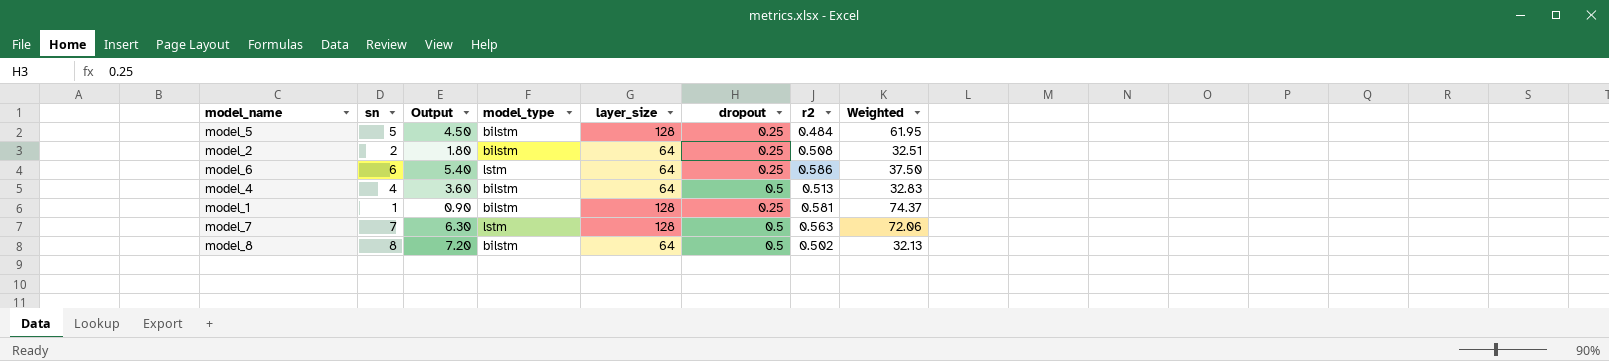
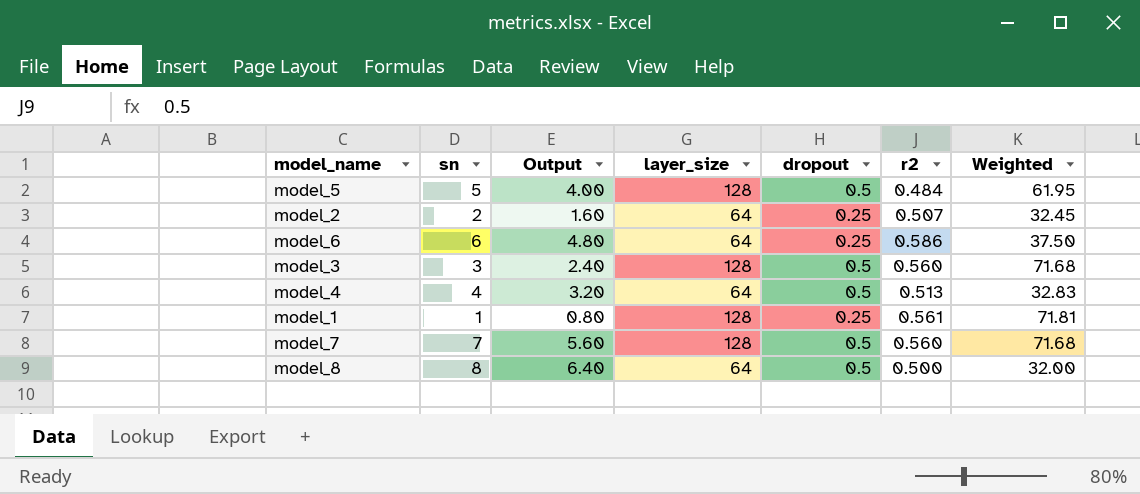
column model_type | position: 4 -> none
column Output | formula: [sn] * 0.9 -> [sn] * 0.8
model_5 | dropout: 0.25 -> 0.5
model_2 | r2: 0.508 -> 0.507
model_2 | Weighted: 32.51 -> 32.45
row model_3: none -> 3 | 2.40 | 128 | 0.5 | 0.560 | 71.68
model_1 | r2: 0.581 -> 0.561
model_1 | Weighted: 74.37 -> 71.81
model_7 | r2: 0.563 -> 0.560
model_7 | Weighted: 72.06 -> 71.68
model_8 | r2: 0.502 -> 0.500
model_8 | Weighted: 32.13 -> 32.00

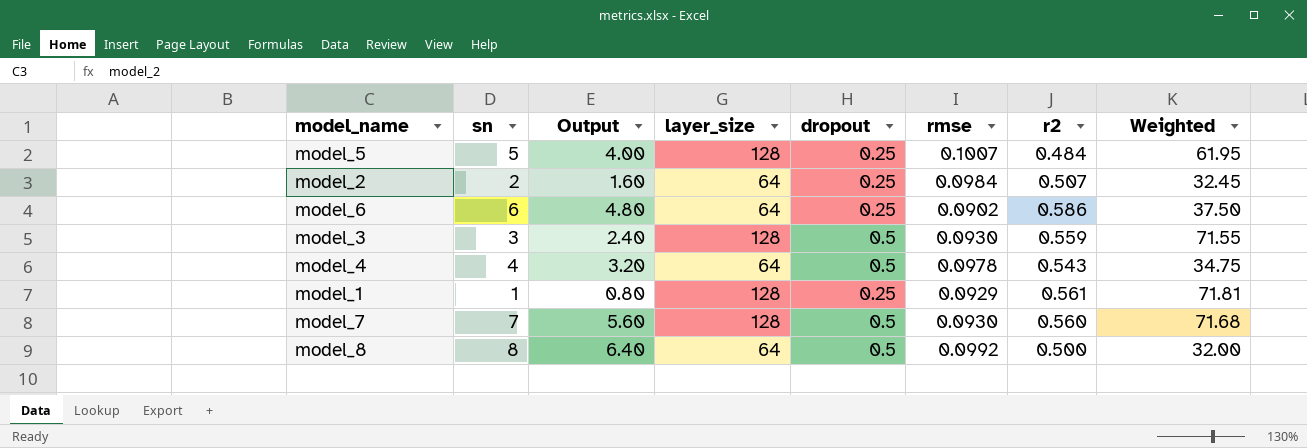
column rmse | position: none -> 6
model_5 | dropout: 0.5 -> 0.25
model_3 | r2: 0.560 -> 0.559
model_3 | Weighted: 71.68 -> 71.55
model_4 | r2: 0.513 -> 0.543
model_4 | Weighted: 32.83 -> 34.75

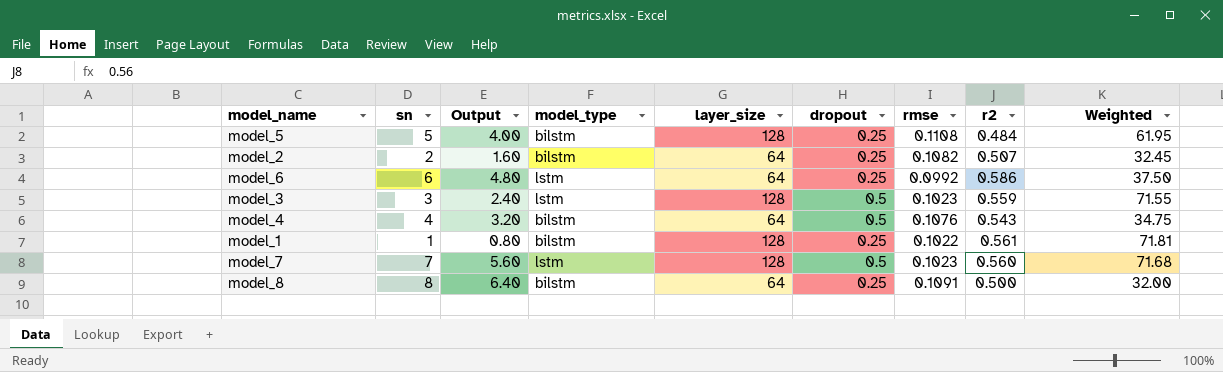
column model_type | position: none -> 4
model_5 | rmse: 0.1007 -> 0.1108
model_2 | rmse: 0.0984 -> 0.1082
model_6 | rmse: 0.0902 -> 0.0992
model_3 | rmse: 0.0930 -> 0.1023
model_4 | rmse: 0.0978 -> 0.1076
model_1 | rmse: 0.0929 -> 0.1022
model_7 | rmse: 0.0930 -> 0.1023
model_8 | dropout: 0.5 -> 0.25
model_8 | rmse: 0.0992 -> 0.1091

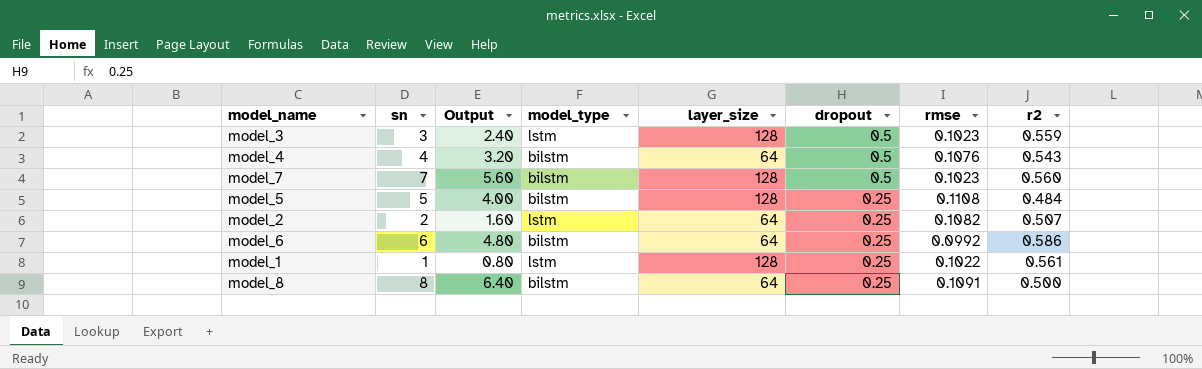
row order: none -> dropout descending
column Weighted | formula: [layer_size] * [r2] -> none
model_7 | model_type: lstm -> bilstm
model_2 | model_type: bilstm -> lstm
model_6 | model_type: lstm -> bilstm
model_1 | model_type: bilstm -> lstm

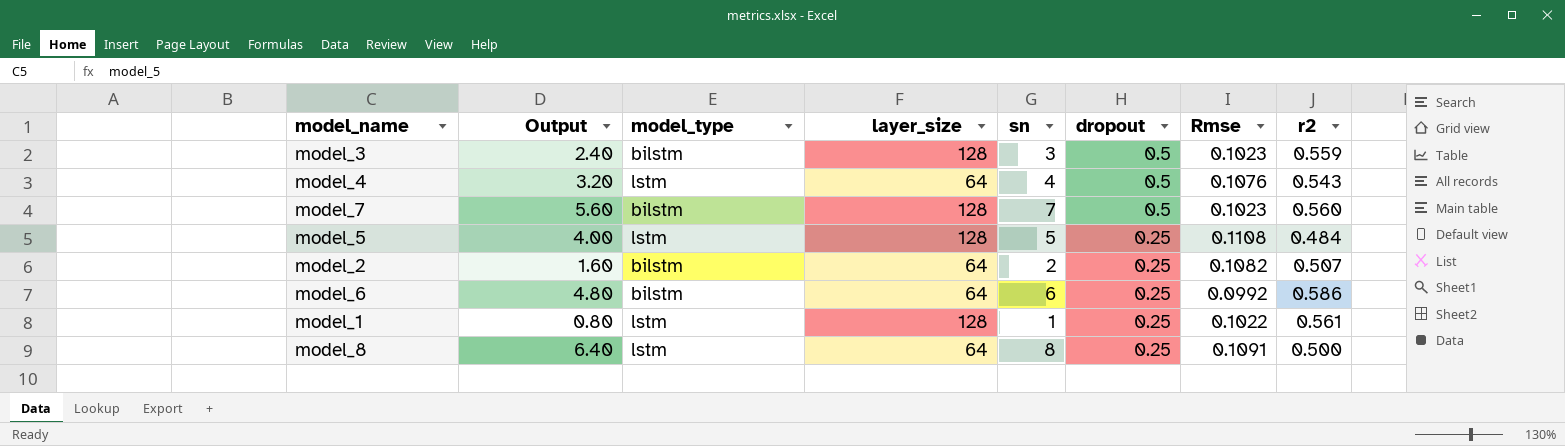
column sn | position: 2 -> 5
column name: rmse -> Rmse
model_3 | model_type: lstm -> bilstm
model_4 | model_type: bilstm -> lstm
model_5 | model_type: bilstm -> lstm
model_2 | model_type: lstm -> bilstm
model_8 | model_type: bilstm -> lstm

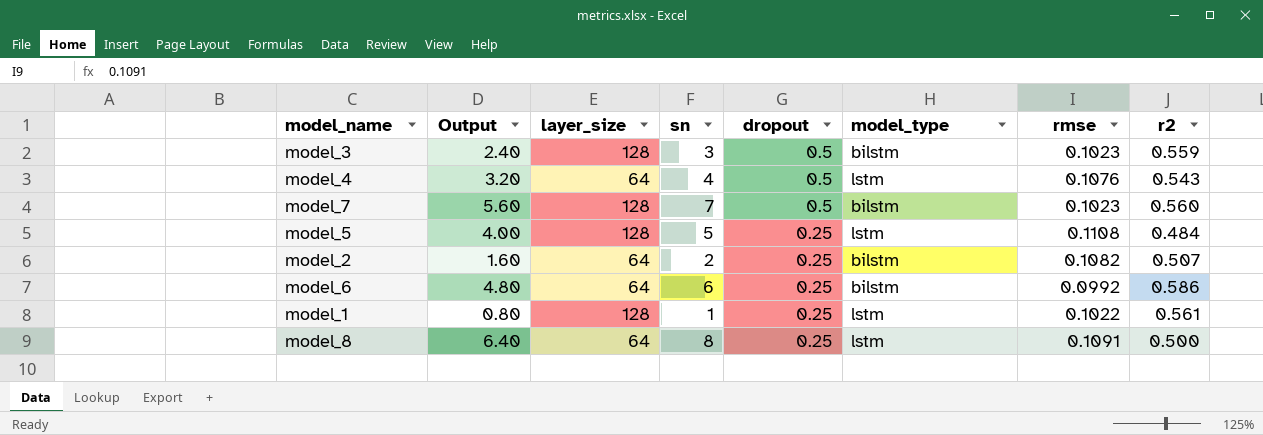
column model_type | position: 3 -> 6
column name: Rmse -> rmse

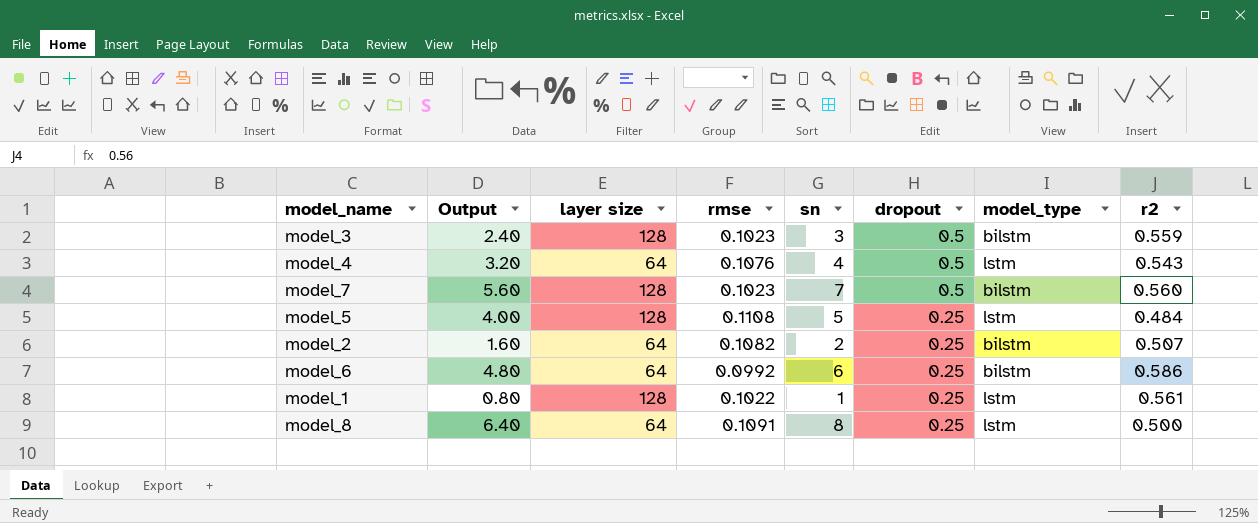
column name: layer_size -> layer size
column rmse | position: 7 -> 4

